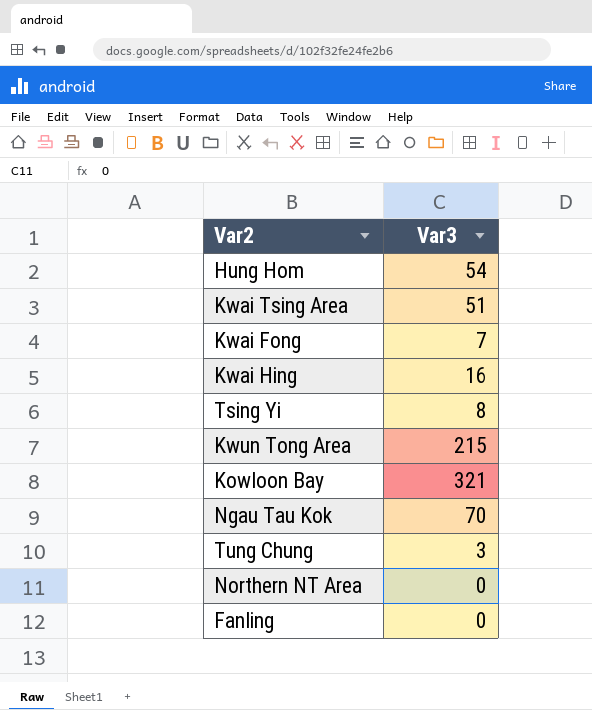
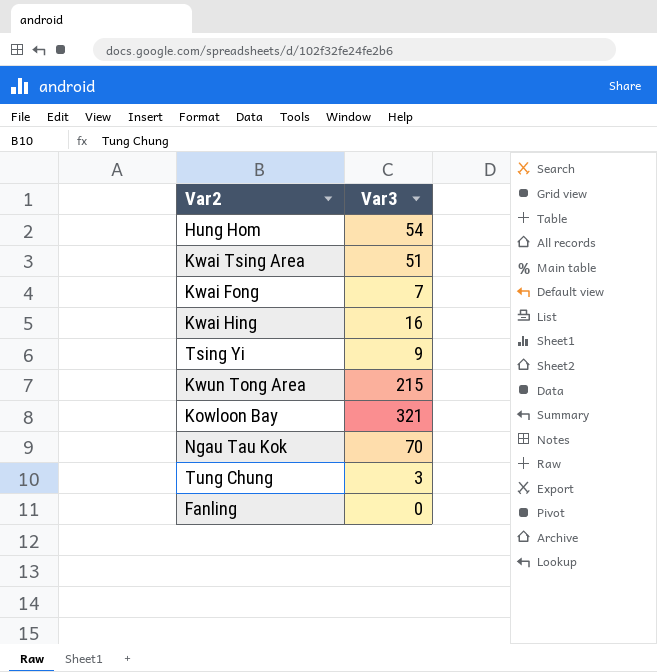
row Northern NT Area: 0 -> none
Tsing Yi | Var3: 8 -> 9

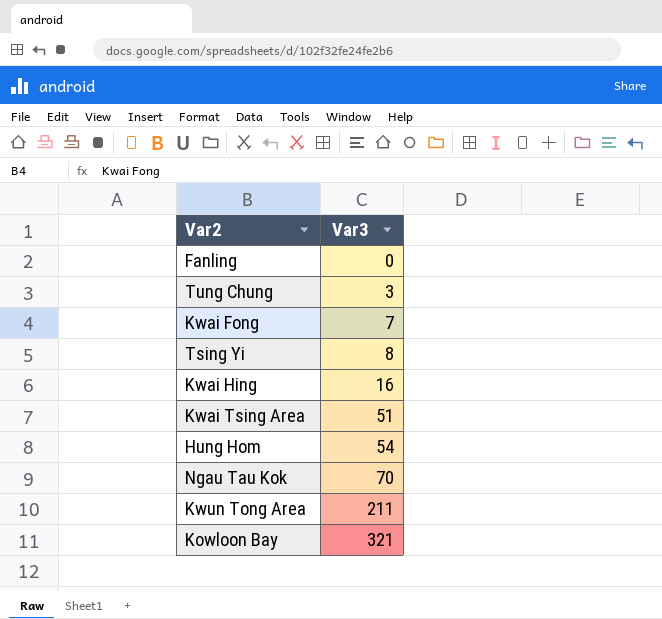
row order: none -> Var3 ascending
Tsing Yi | Var3: 9 -> 8
Kwun Tong Area | Var3: 215 -> 211

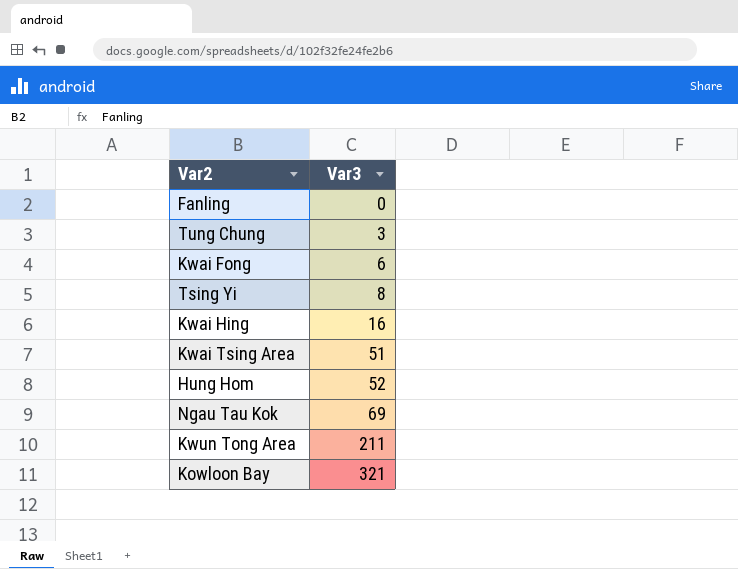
Kwai Fong | Var3: 7 -> 6
Hung Hom | Var3: 54 -> 52
Ngau Tau Kok | Var3: 70 -> 69

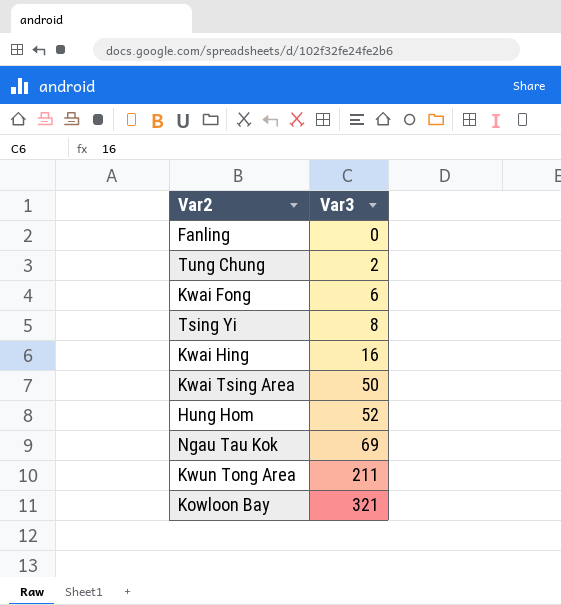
Tung Chung | Var3: 3 -> 2
Kwai Tsing Area | Var3: 51 -> 50

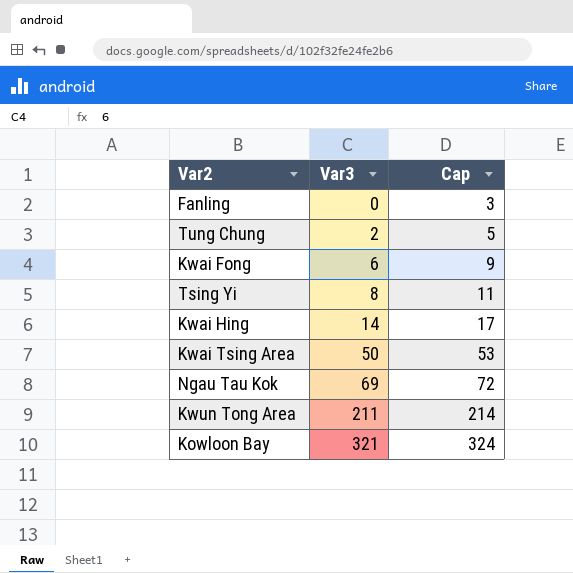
column Cap | formula: none -> [Var3] + 3
row Hung Hom: 52 -> none
Kwai Hing | Var3: 16 -> 14

